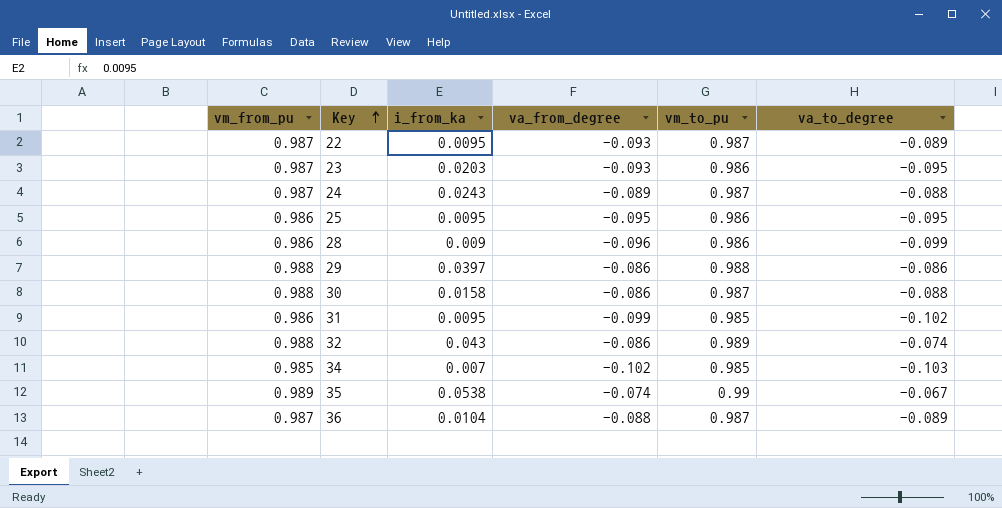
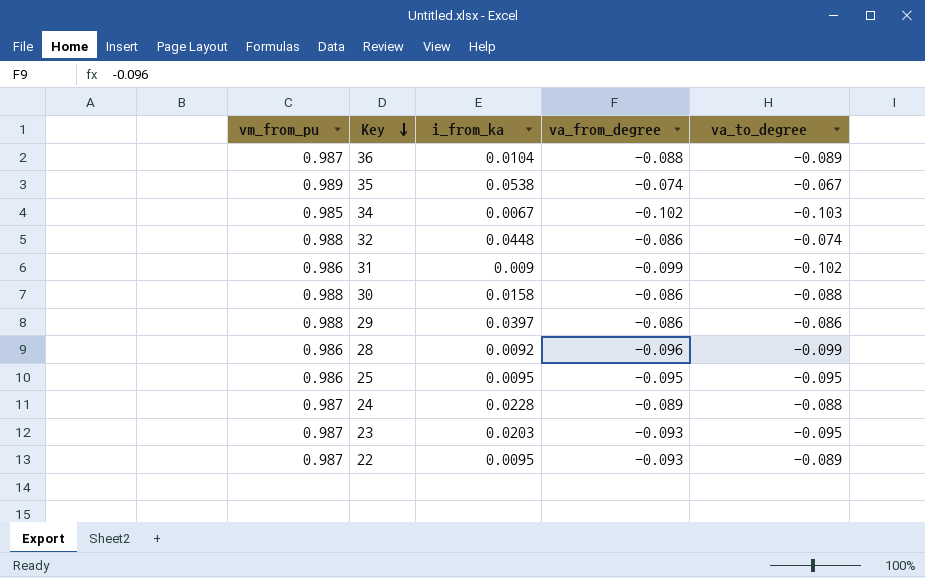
row order: Key ascending -> Key descending
column vm_to_pu | position: 5 -> none
34 | i_from_ka: 0.007 -> 0.0067
32 | i_from_ka: 0.043 -> 0.0448
31 | i_from_ka: 0.0095 -> 0.009
28 | i_from_ka: 0.009 -> 0.0092
24 | i_from_ka: 0.0243 -> 0.0228

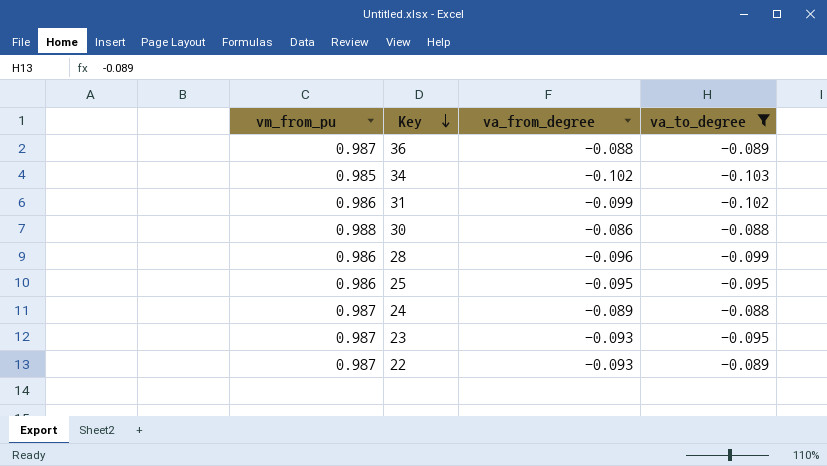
filter: none -> va_to_degree <= -0.088
column i_from_ka | position: 3 -> none

